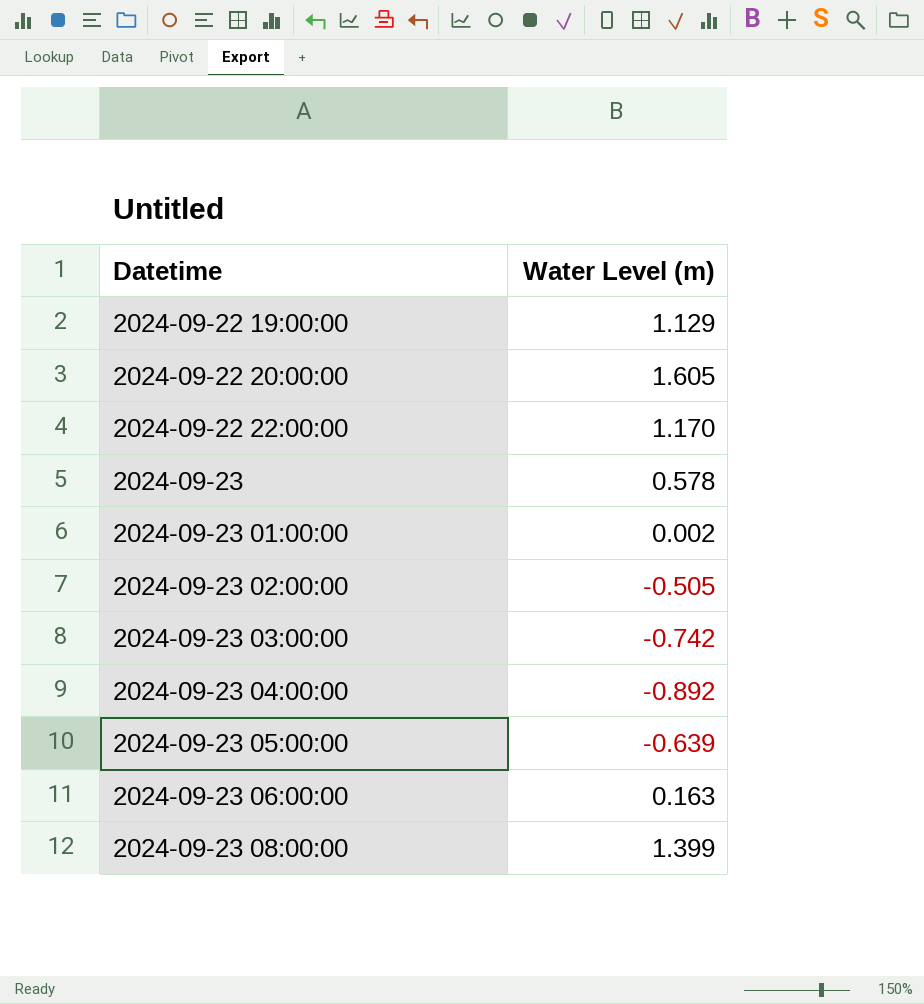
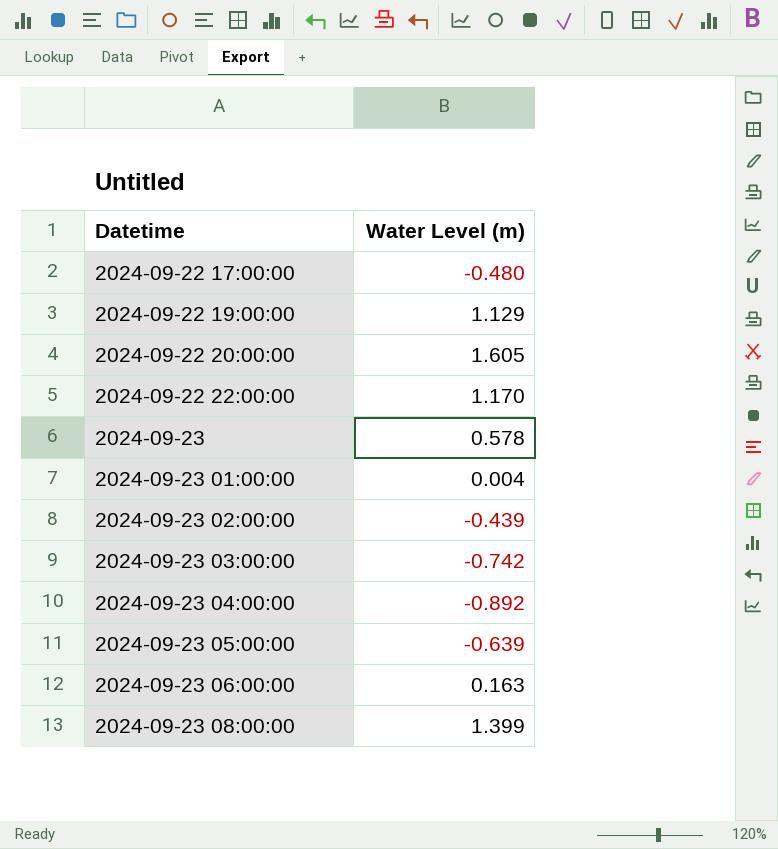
row 2024-09-22 17:00:00: none -> -0.480
2024-09-23 01:00:00 | Water Level (m): 0.002 -> 0.004
2024-09-23 02:00:00 | Water Level (m): -0.505 -> -0.439

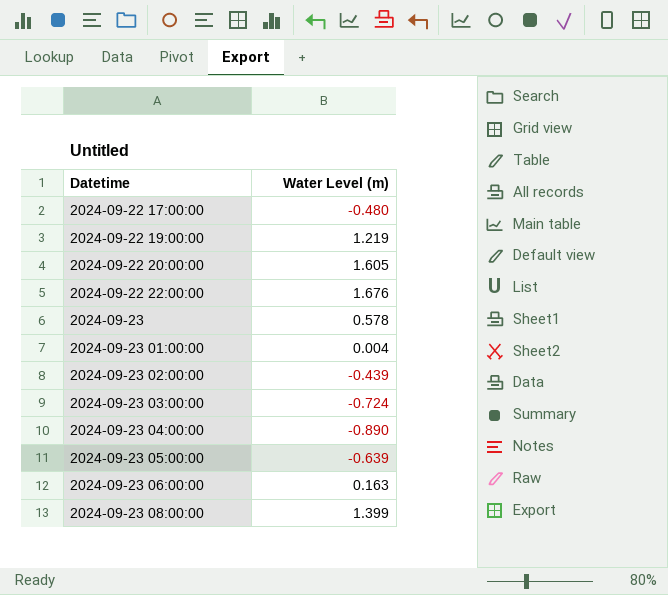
2024-09-22 19:00:00 | Water Level (m): 1.129 -> 1.219
2024-09-22 22:00:00 | Water Level (m): 1.170 -> 1.676
2024-09-23 03:00:00 | Water Level (m): -0.742 -> -0.724
2024-09-23 04:00:00 | Water Level (m): -0.892 -> -0.890

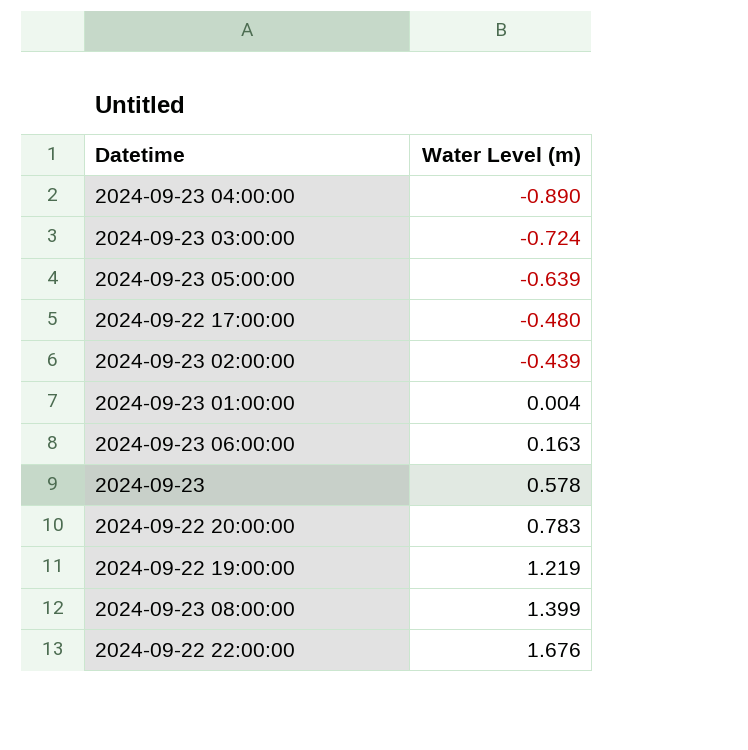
row order: Datetime ascending -> Water Level (m) ascending
2024-09-22 20:00:00 | Water Level (m): 1.605 -> 0.783

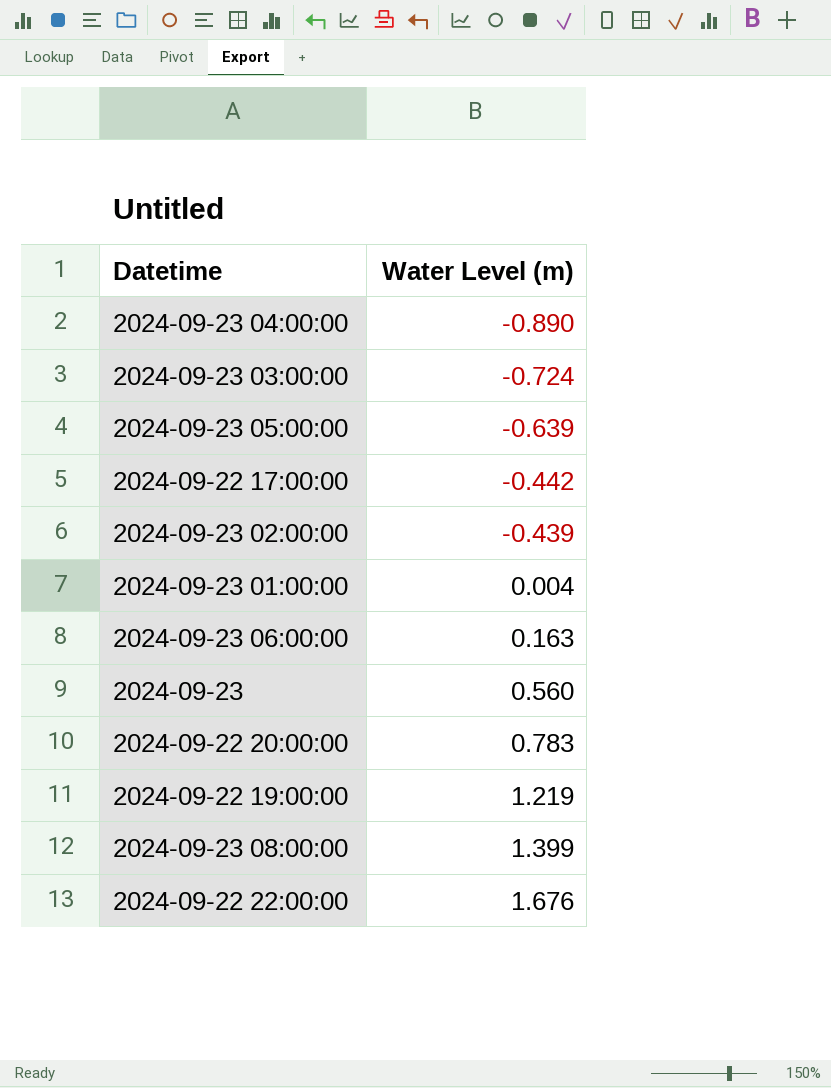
2024-09-22 17:00:00 | Water Level (m): -0.480 -> -0.442
2024-09-23 | Water Level (m): 0.578 -> 0.560

